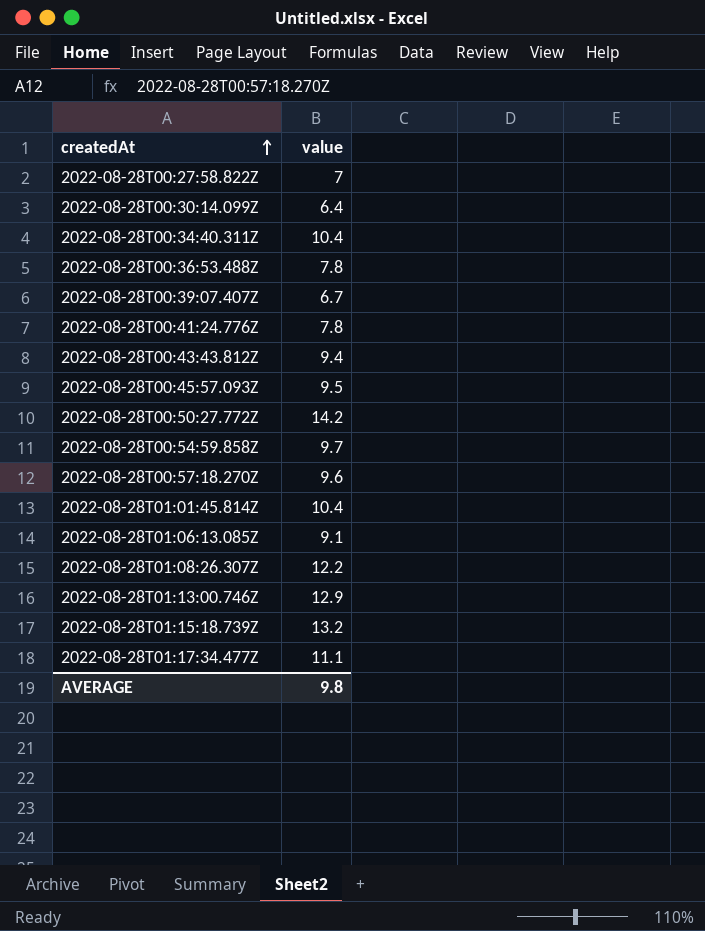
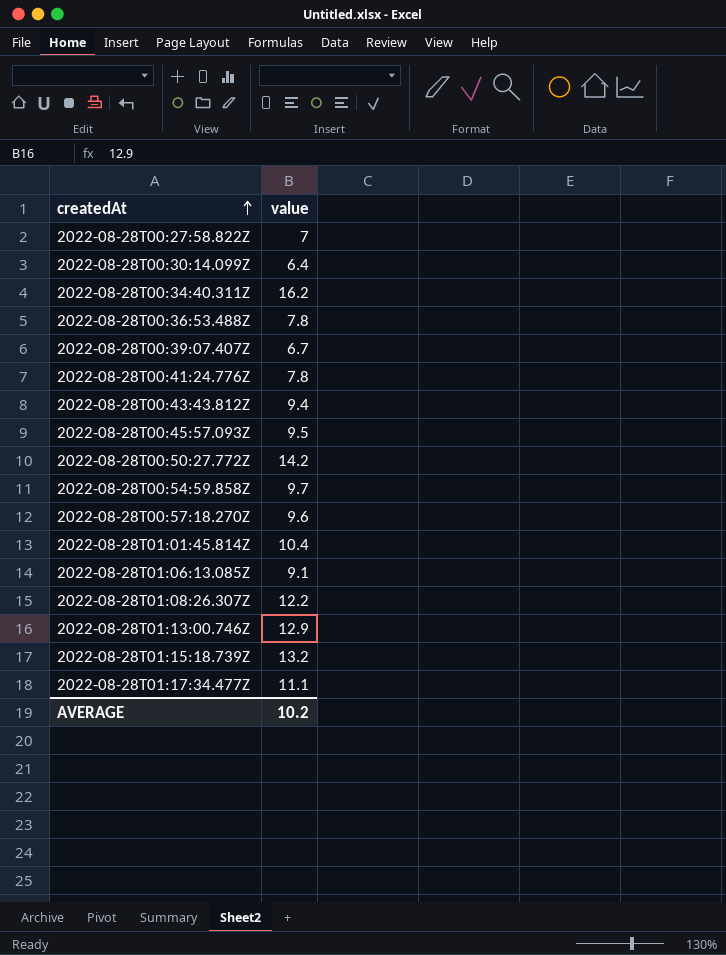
2022-08-28T00:34:40.311Z | value: 10.4 -> 16.2
AVERAGE | value: 9.8 -> 10.2

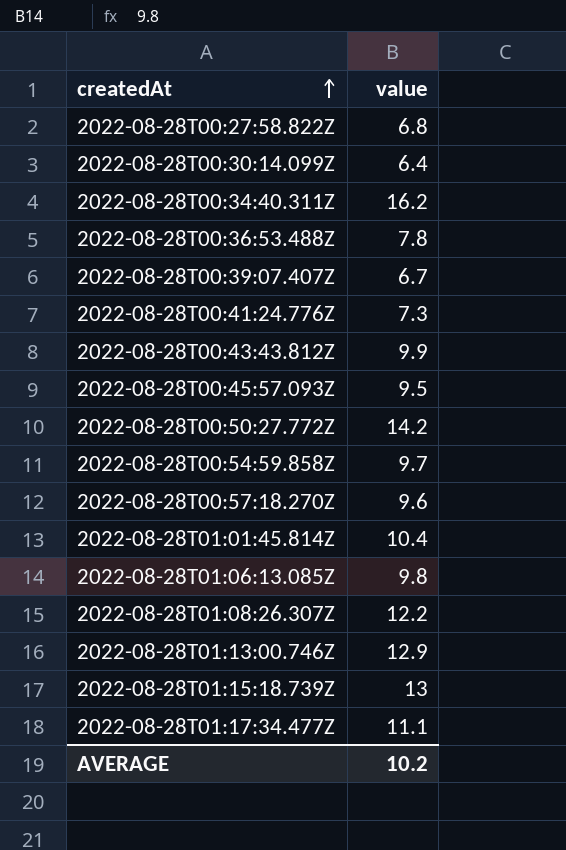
2022-08-28T00:27:58.822Z | value: 7 -> 6.8
2022-08-28T00:41:24.776Z | value: 7.8 -> 7.3
2022-08-28T00:43:43.812Z | value: 9.4 -> 9.9
2022-08-28T01:06:13.085Z | value: 9.1 -> 9.8
2022-08-28T01:15:18.739Z | value: 13.2 -> 13

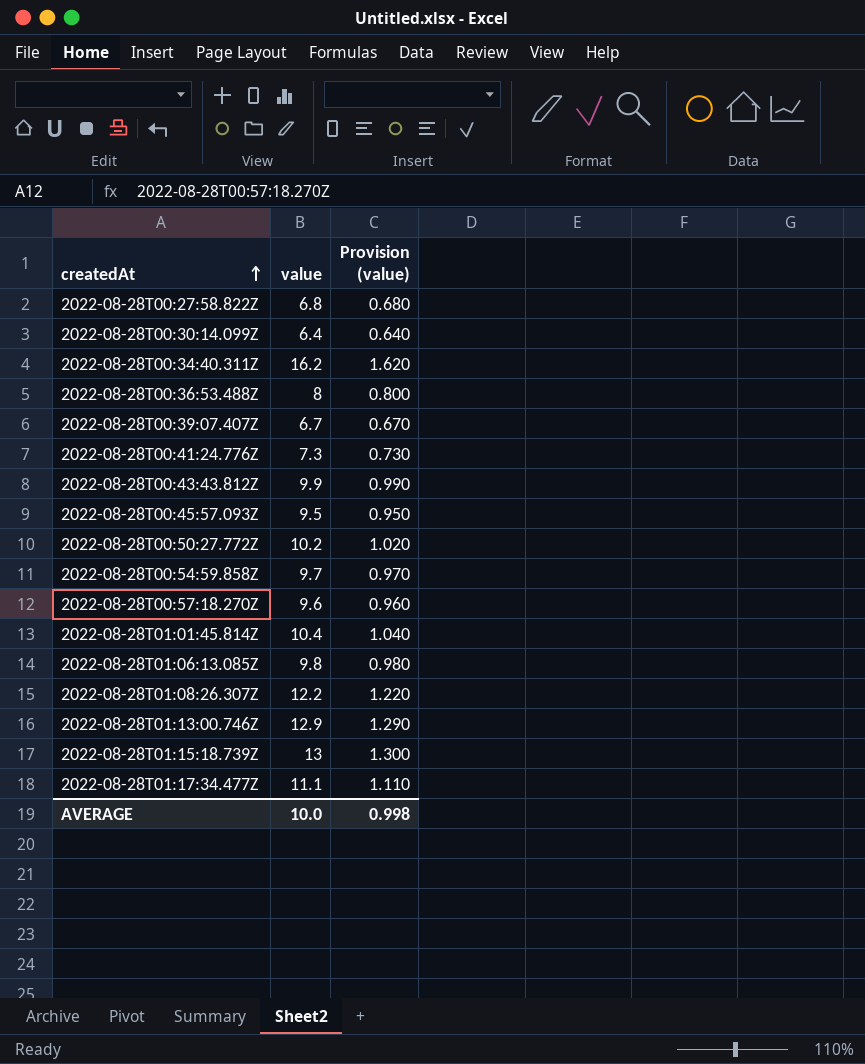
column Provision (value) | formula: none -> [value] * 0.1
2022-08-28T00:36:53.488Z | value: 7.8 -> 8
2022-08-28T00:50:27.772Z | value: 14.2 -> 10.2
AVERAGE | value: 10.2 -> 10.0

